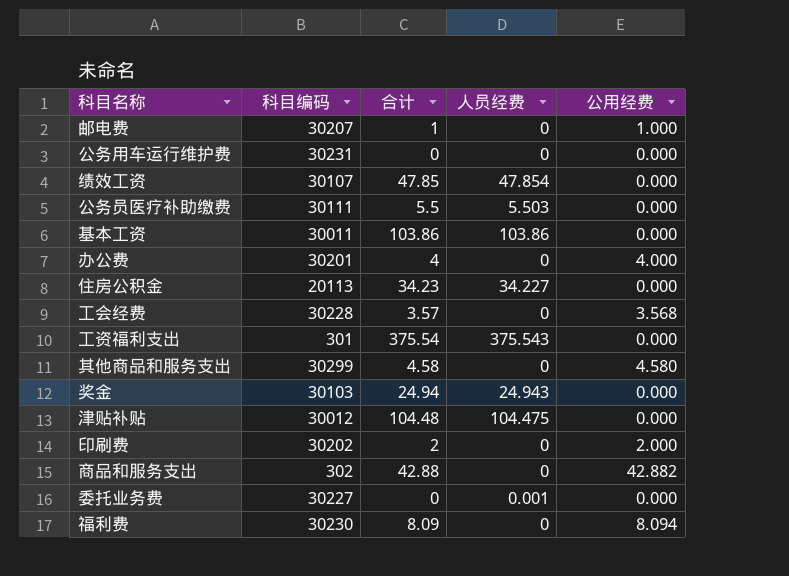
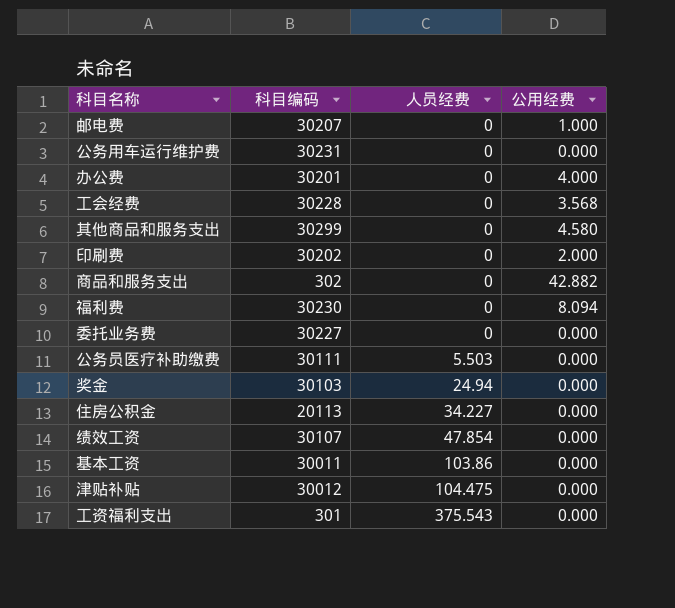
row order: none -> 人员经费 ascending
column 合计 | formula: [人员经费] + [公用经费] -> none
委托业务费 | 人员经费: 0.001 -> 0
奖金 | 人员经费: 24.943 -> 24.94

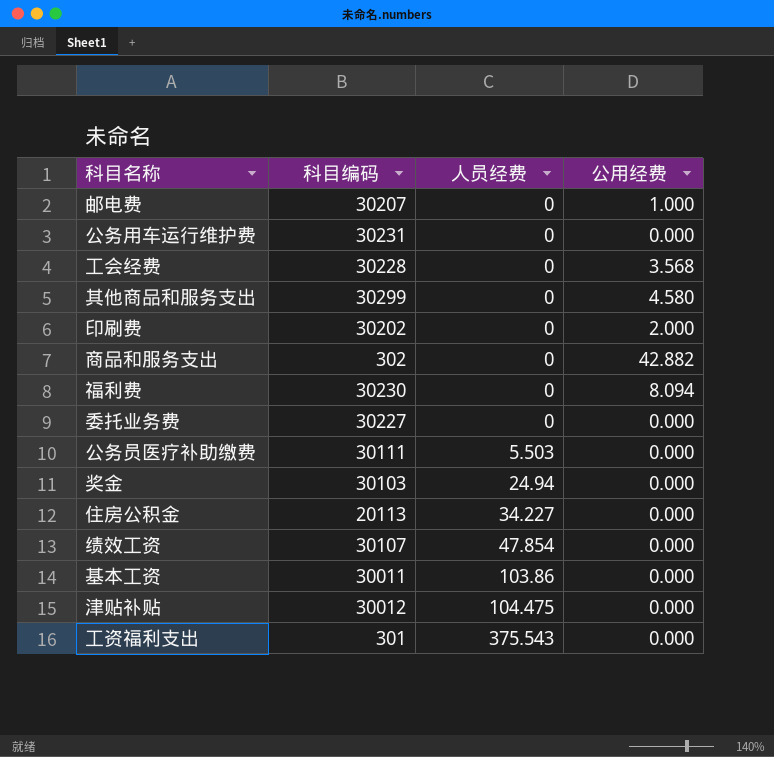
row 办公费: 30201 | 0 | 4.000 -> none

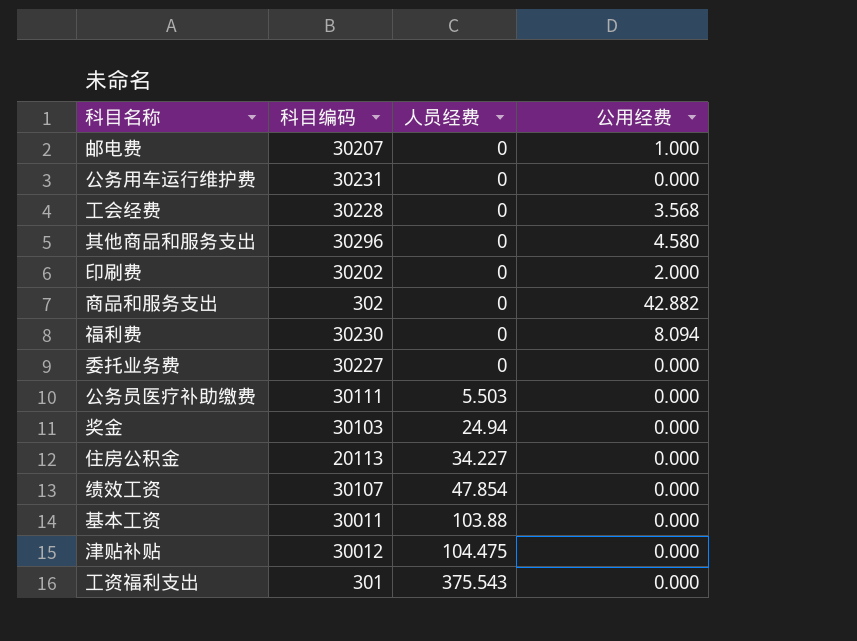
其他商品和服务支出 | 科目编码: 30299 -> 30296
基本工资 | 人员经费: 103.86 -> 103.88

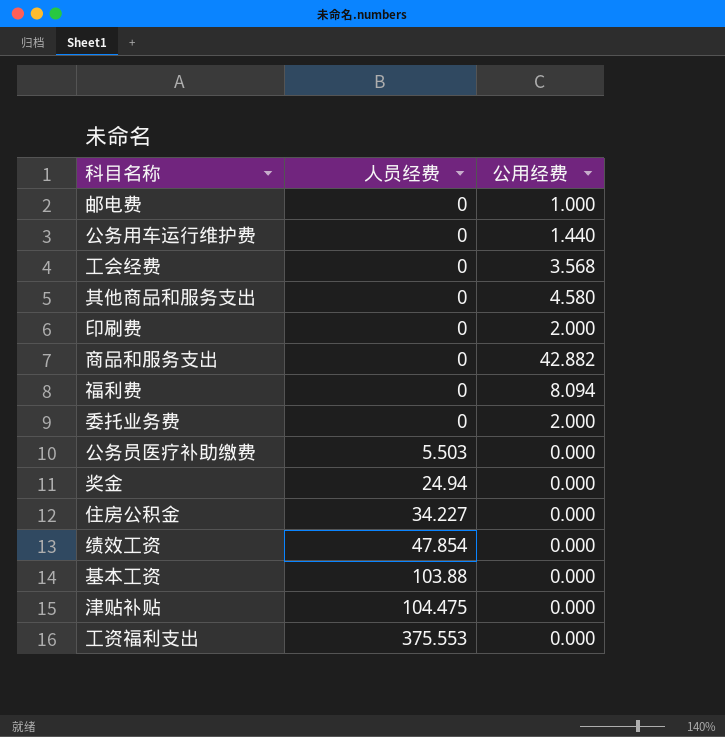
column 科目编码 | position: 2 -> none
公务用车运行维护费 | 公用经费: 0.000 -> 1.440
委托业务费 | 公用经费: 0.000 -> 2.000
工资福利支出 | 人员经费: 375.543 -> 375.553

